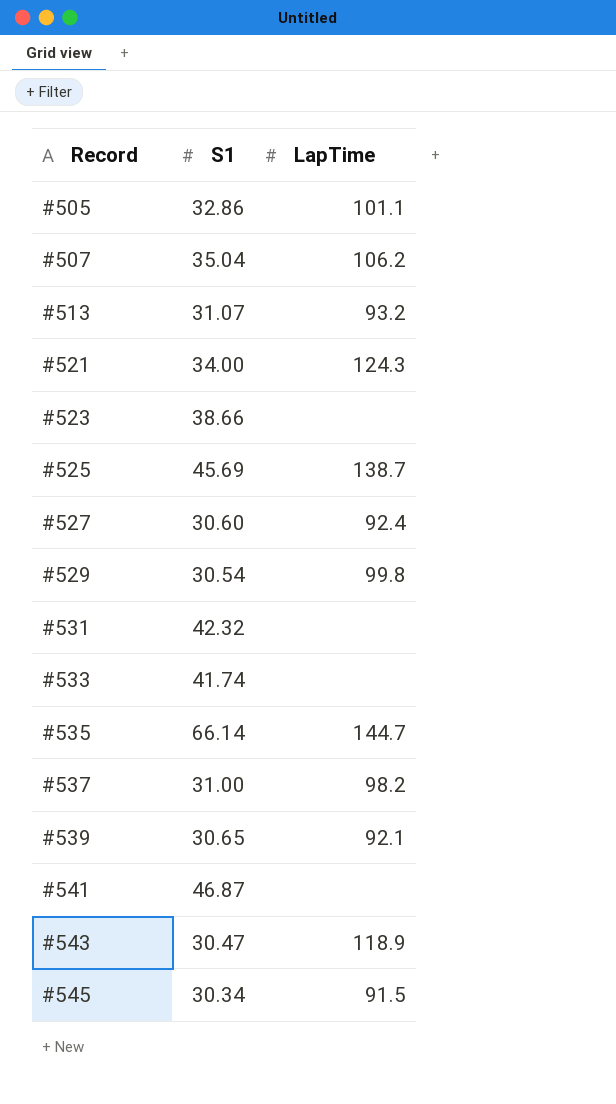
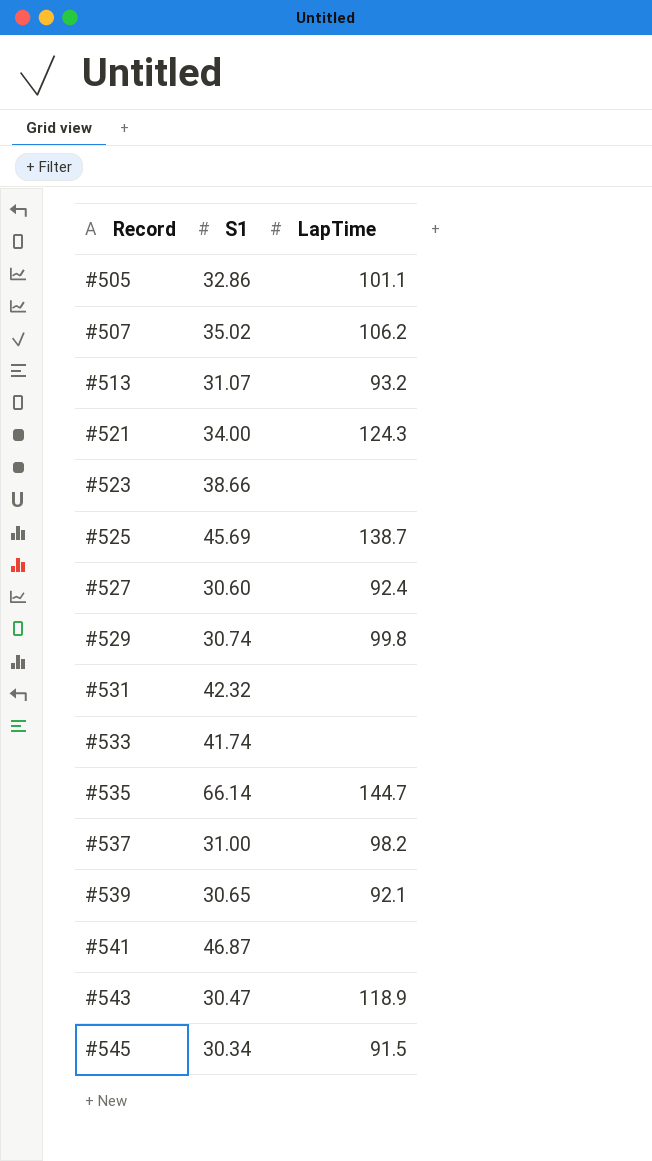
#507 | S1: 35.04 -> 35.02
#529 | S1: 30.54 -> 30.74

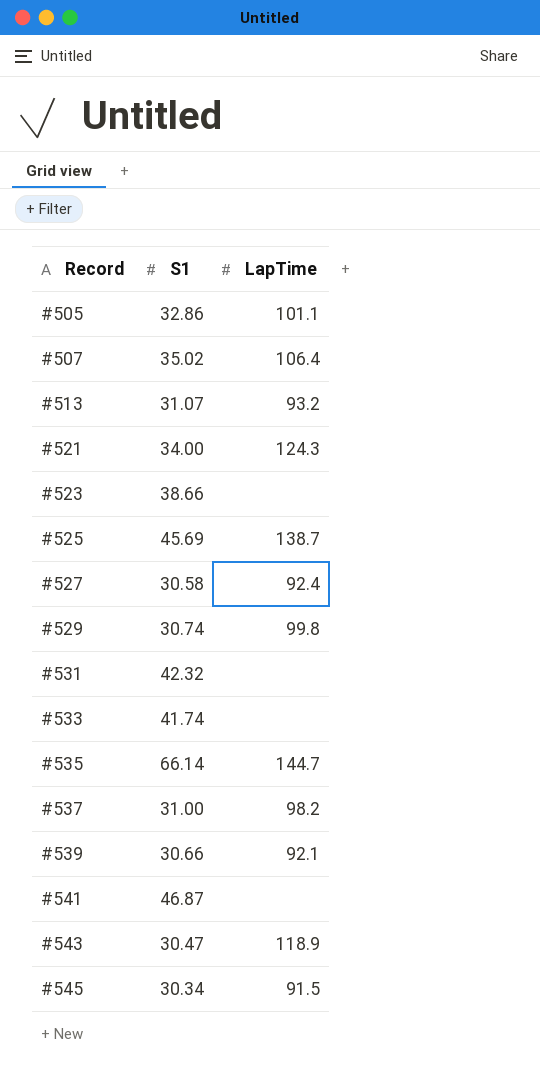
#507 | LapTime: 106.2 -> 106.4
#527 | S1: 30.60 -> 30.58
#539 | S1: 30.65 -> 30.66

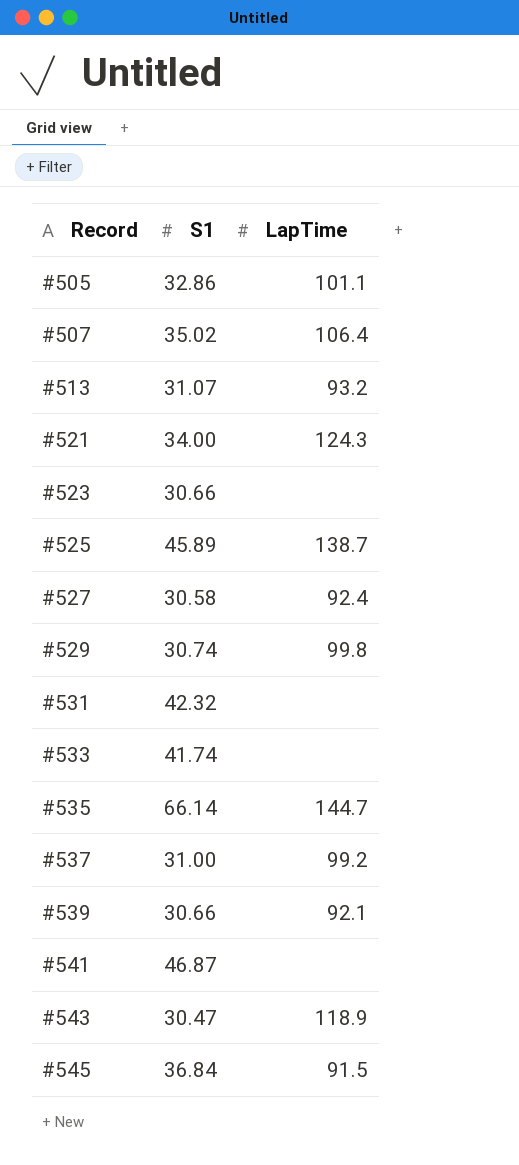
#523 | S1: 38.66 -> 30.66
#525 | S1: 45.69 -> 45.89
#537 | LapTime: 98.2 -> 99.2
#545 | S1: 30.34 -> 36.84

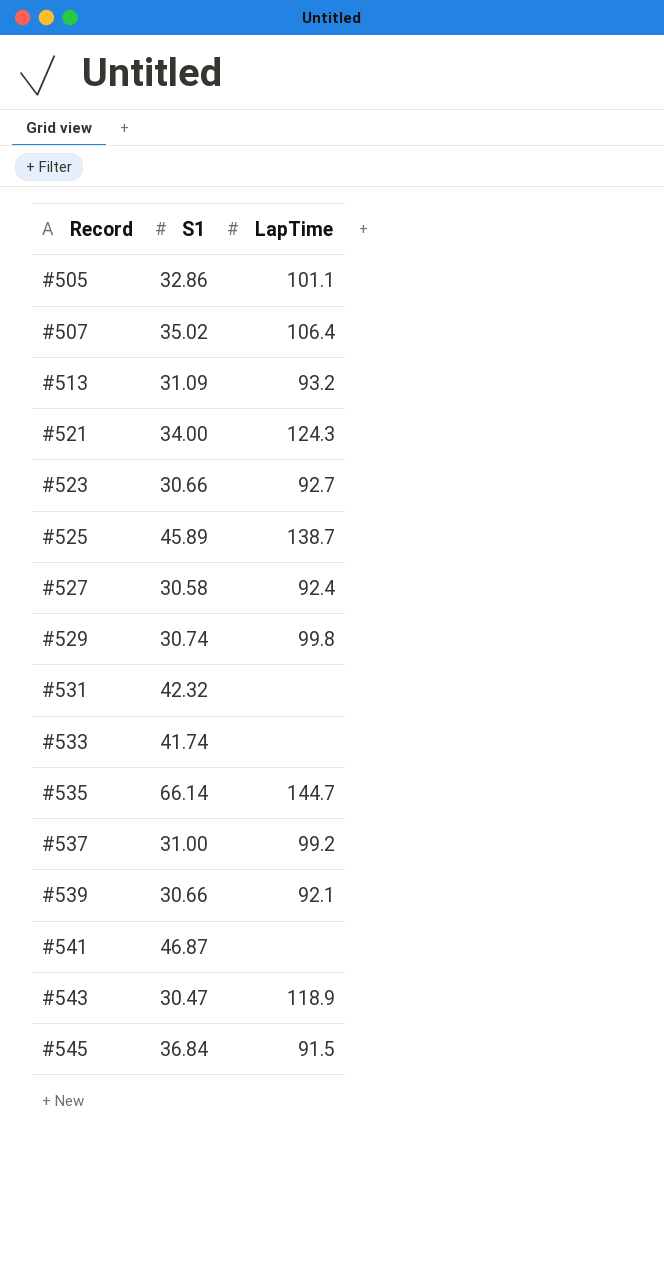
#513 | S1: 31.07 -> 31.09
#523 | LapTime: none -> 92.7

